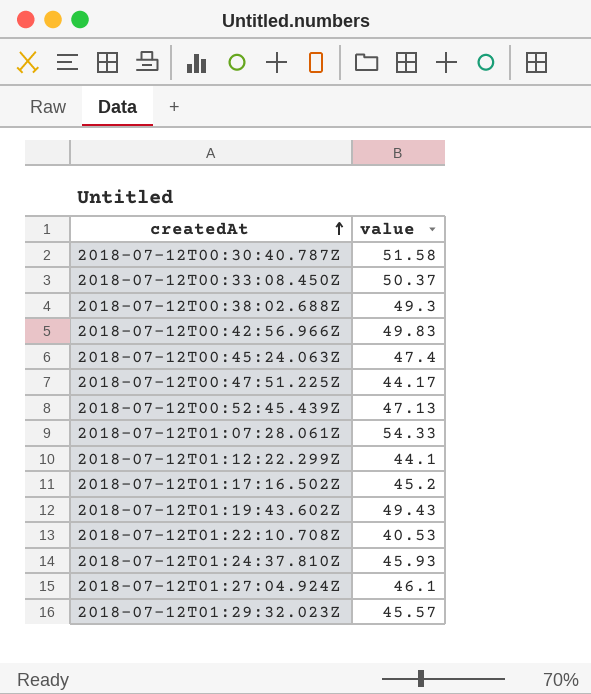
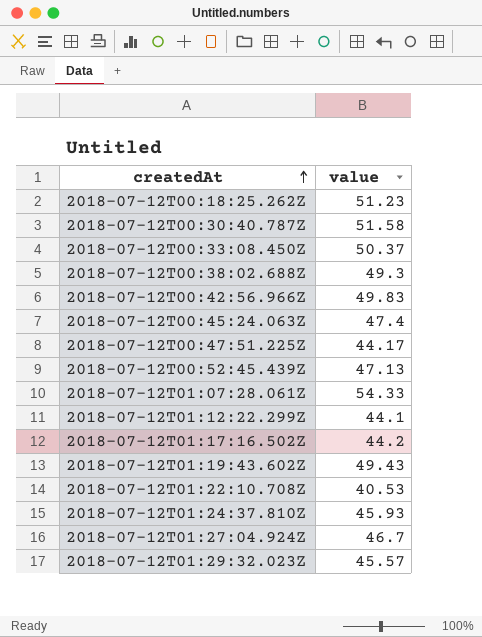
row 2018-07-12T00:18:25.262Z: none -> 51.23
2018-07-12T01:17:16.502Z | value: 45.2 -> 44.2
2018-07-12T01:27:04.924Z | value: 46.1 -> 46.7

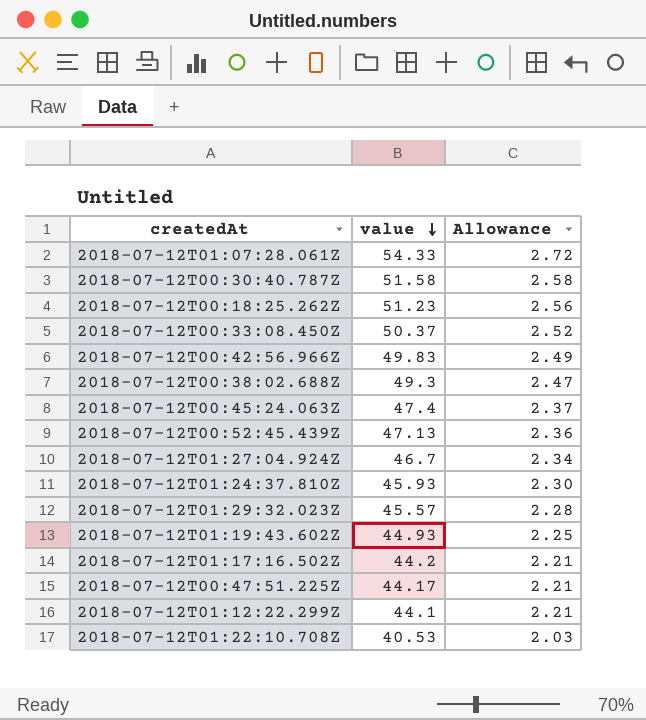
row order: createdAt ascending -> value descending
column Allowance | formula: none -> [value] * 0.05
2018-07-12T01:19:43.602Z | value: 49.43 -> 44.93

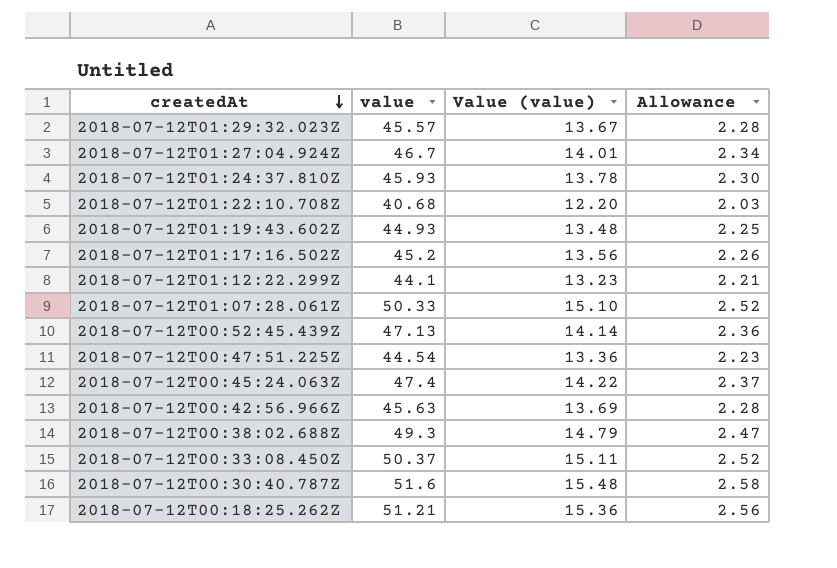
row order: value descending -> createdAt descending
column Value (value) | formula: none -> [value] * 0.3
2018-07-12T01:22:10.708Z | value: 40.53 -> 40.68
2018-07-12T01:17:16.502Z | value: 44.2 -> 45.2
2018-07-12T01:17:16.502Z | Allowance: 2.21 -> 2.26
2018-07-12T01:07:28.061Z | value: 54.33 -> 50.33
2018-07-12T01:07:28.061Z | Allowance: 2.72 -> 2.52
2018-07-12T00:47:51.225Z | value: 44.17 -> 44.54
2018-07-12T00:47:51.225Z | Allowance: 2.21 -> 2.23
2018-07-12T00:42:56.966Z | value: 49.83 -> 45.63
2018-07-12T00:42:56.966Z | Allowance: 2.49 -> 2.28
2018-07-12T00:30:40.787Z | value: 51.58 -> 51.6
2018-07-12T00:18:25.262Z | value: 51.23 -> 51.21

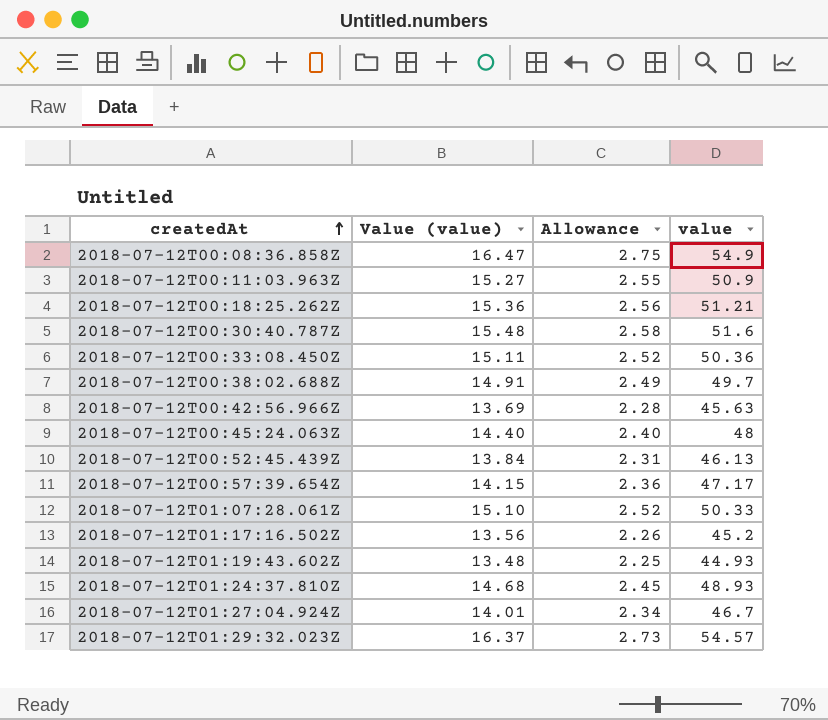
row order: createdAt descending -> createdAt ascending
column value | position: 2 -> 4
row 2018-07-12T01:22:10.708Z: 40.68 | 12.20 | 2.03 -> none
row 2018-07-12T01:12:22.299Z: 44.1 | 13.23 | 2.21 -> none
row 2018-07-12T00:47:51.225Z: 44.54 | 13.36 | 2.23 -> none
row 2018-07-12T00:08:36.858Z: none -> 16.47 | 2.75 | 54.9
row 2018-07-12T00:11:03.963Z: none -> 15.27 | 2.55 | 50.9
2018-07-12T00:33:08.450Z | value: 50.37 -> 50.36
2018-07-12T00:38:02.688Z | Value (value): 14.79 -> 14.91
2018-07-12T00:38:02.688Z | Allowance: 2.47 -> 2.49
2018-07-12T00:38:02.688Z | value: 49.3 -> 49.7
2018-07-12T00:45:24.063Z | Value (value): 14.22 -> 14.40
2018-07-12T00:45:24.063Z | Allowance: 2.37 -> 2.40
2018-07-12T00:45:24.063Z | value: 47.4 -> 48
2018-07-12T00:52:45.439Z | Value (value): 14.14 -> 13.84
2018-07-12T00:52:45.439Z | Allowance: 2.36 -> 2.31
2018-07-12T00:52:45.439Z | value: 47.13 -> 46.13
row 2018-07-12T00:57:39.654Z: none -> 14.15 | 2.36 | 47.17
2018-07-12T01:24:37.810Z | Value (value): 13.78 -> 14.68
2018-07-12T01:24:37.810Z | Allowance: 2.30 -> 2.45
2018-07-12T01:24:37.810Z | value: 45.93 -> 48.93
2018-07-12T01:29:32.023Z | Value (value): 13.67 -> 16.37
2018-07-12T01:29:32.023Z | Allowance: 2.28 -> 2.73
2018-07-12T01:29:32.023Z | value: 45.57 -> 54.57

